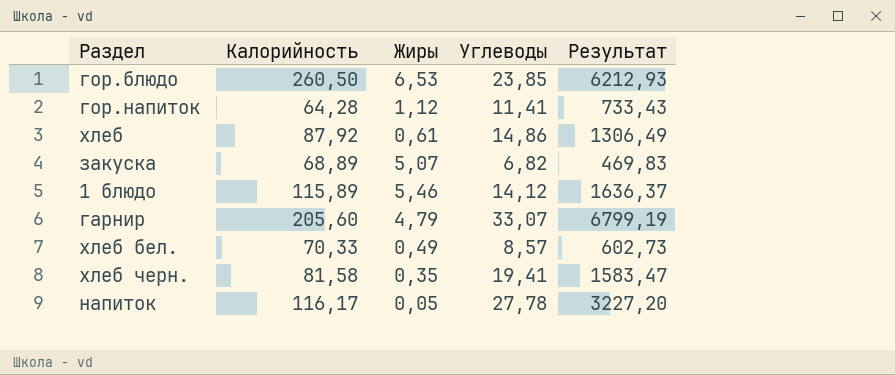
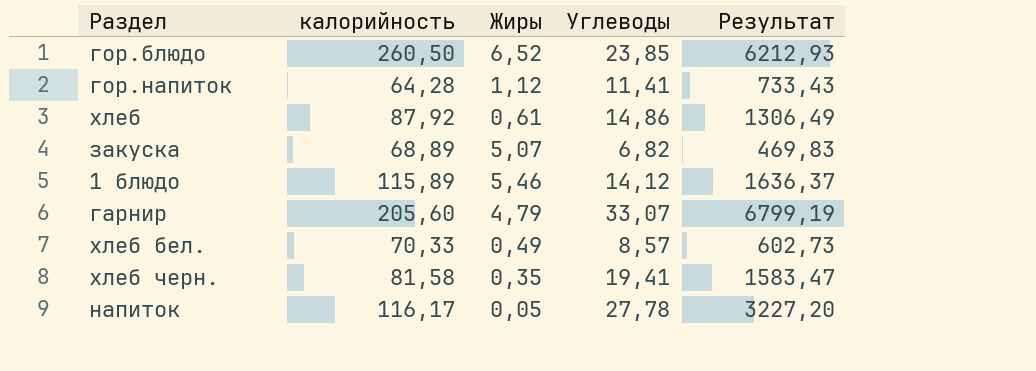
column name: Калорийность -> калорийность
гор.блюдо | Жиры: 6,53 -> 6,52

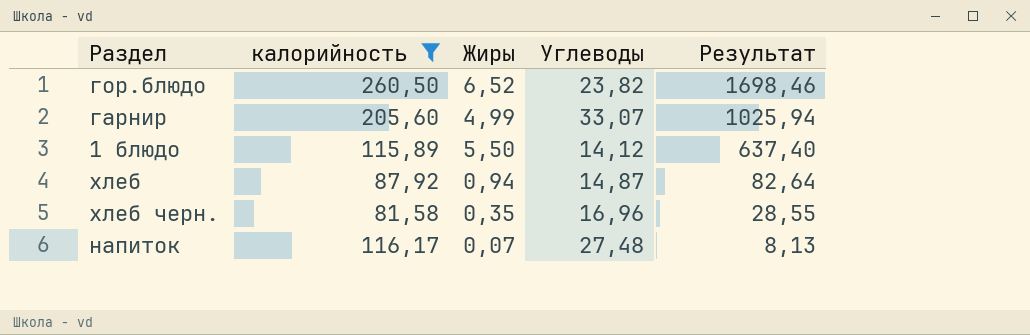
filter: none -> калорийность >= 81,58
row order: none -> Результат descending
column Результат | formula: [калорийность] * [Углеводы] -> [калорийность] * [Жиры]
гор.блюдо | Углеводы: 23,85 -> 23,82
гарнир | Жиры: 4,79 -> 4,99
1 блюдо | Жиры: 5,46 -> 5,50
хлеб | Жиры: 0,61 -> 0,94
хлеб | Углеводы: 14,86 -> 14,87
хлеб черн. | Углеводы: 19,41 -> 16,96
напиток | Жиры: 0,05 -> 0,07
напиток | Углеводы: 27,78 -> 27,48

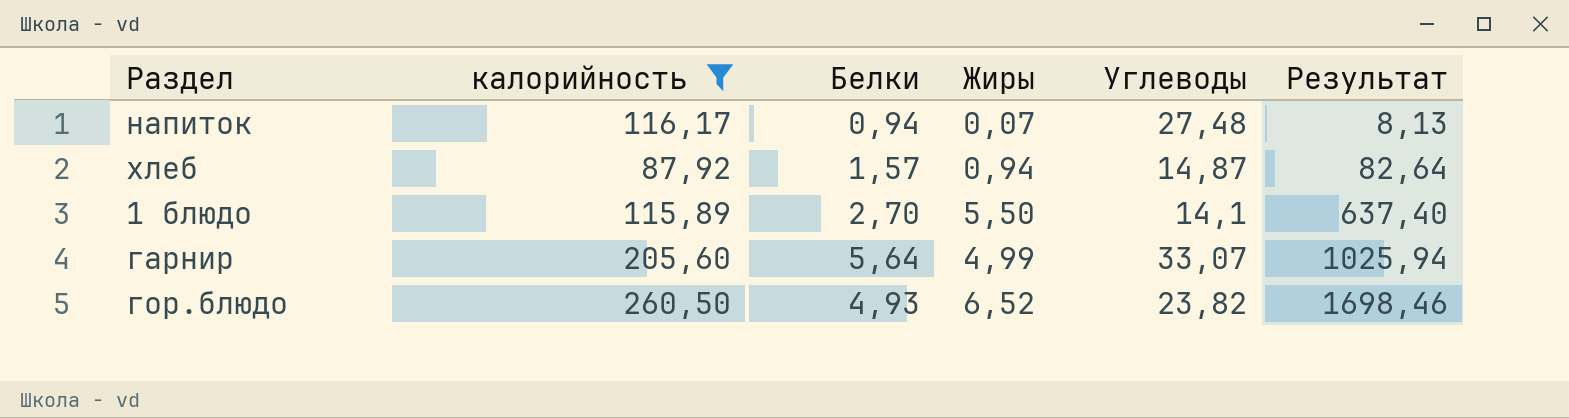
row order: Результат descending -> Результат ascending
column Белки | position: none -> 3
row хлеб черн.: 81,58 | 0,35 | 16,96 | 28,55 -> none
1 блюдо | Углеводы: 14,12 -> 14,1

